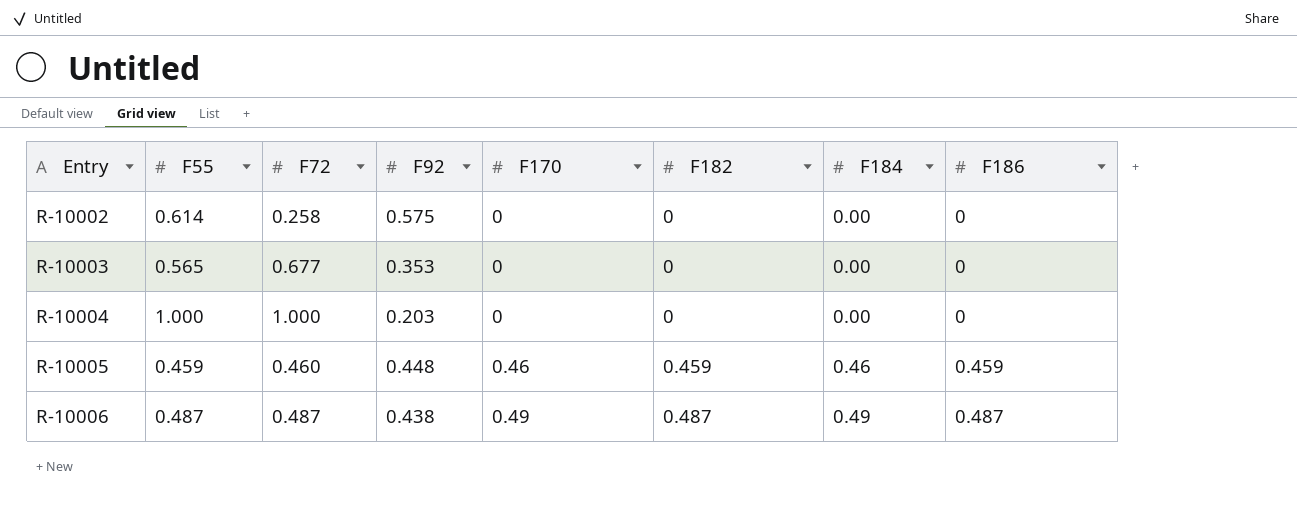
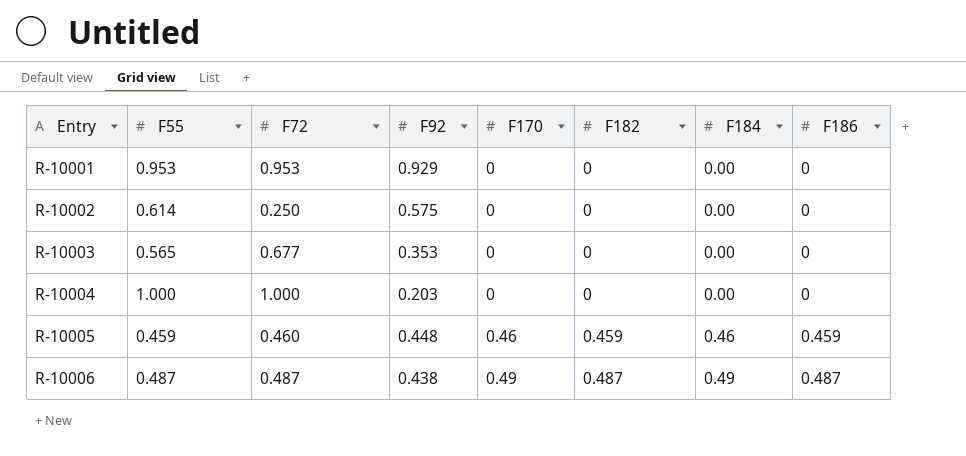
row R-10001: none -> 0.953 | 0.953 | 0.929 | 0 | 0 | 0.00 | 0
R-10002 | F72: 0.258 -> 0.250

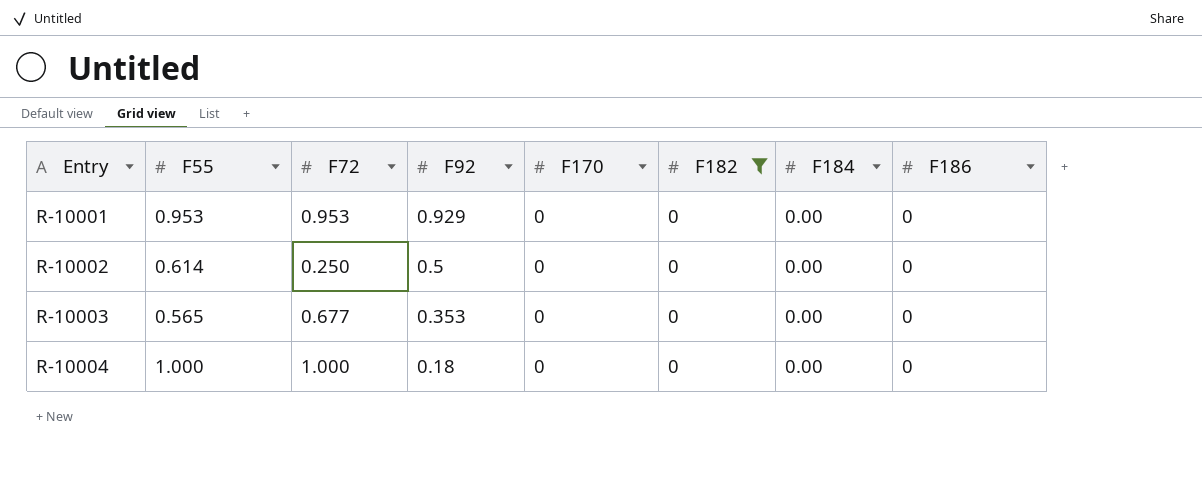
filter: none -> F182 = 0
R-10002 | F92: 0.575 -> 0.5
R-10004 | F92: 0.203 -> 0.18

